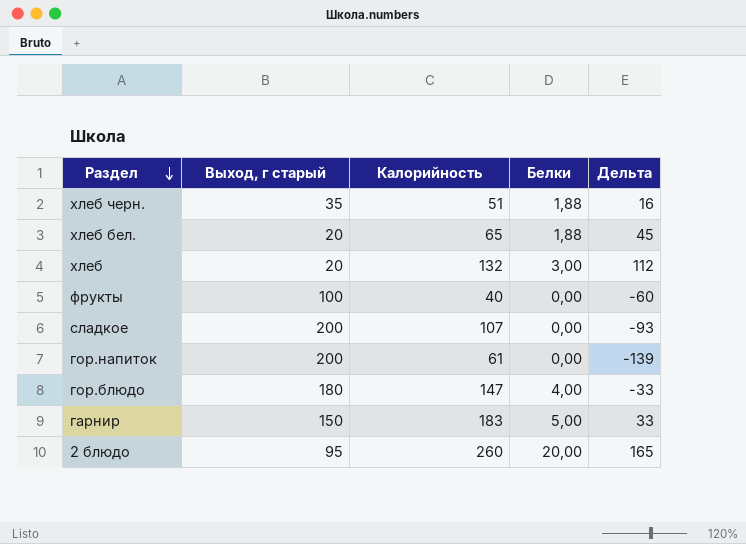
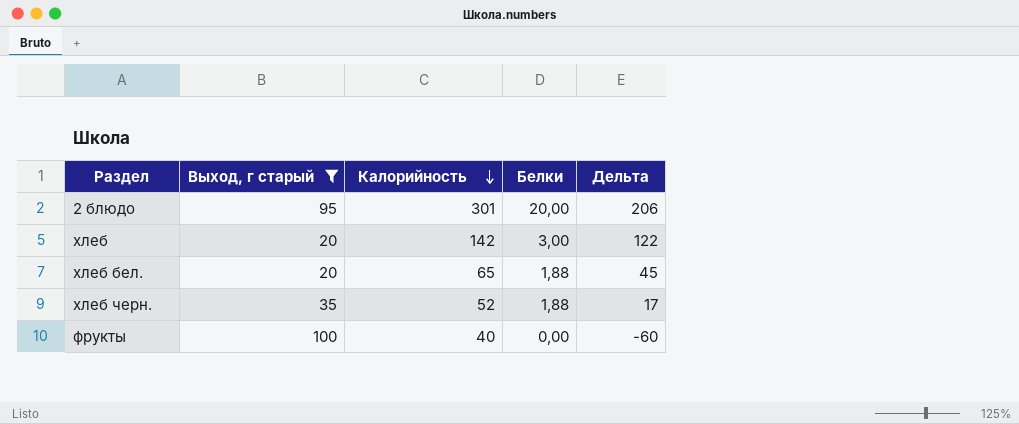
filter: none -> Выход, г старый <= 100
row order: Раздел descending -> Калорийность descending
2 блюдо | Калорийность: 260 -> 301
2 блюдо | Дельта: 165 -> 206
хлеб | Калорийность: 132 -> 142
хлеб | Дельта: 112 -> 122
хлеб черн. | Калорийность: 51 -> 52
хлеб черн. | Дельта: 16 -> 17

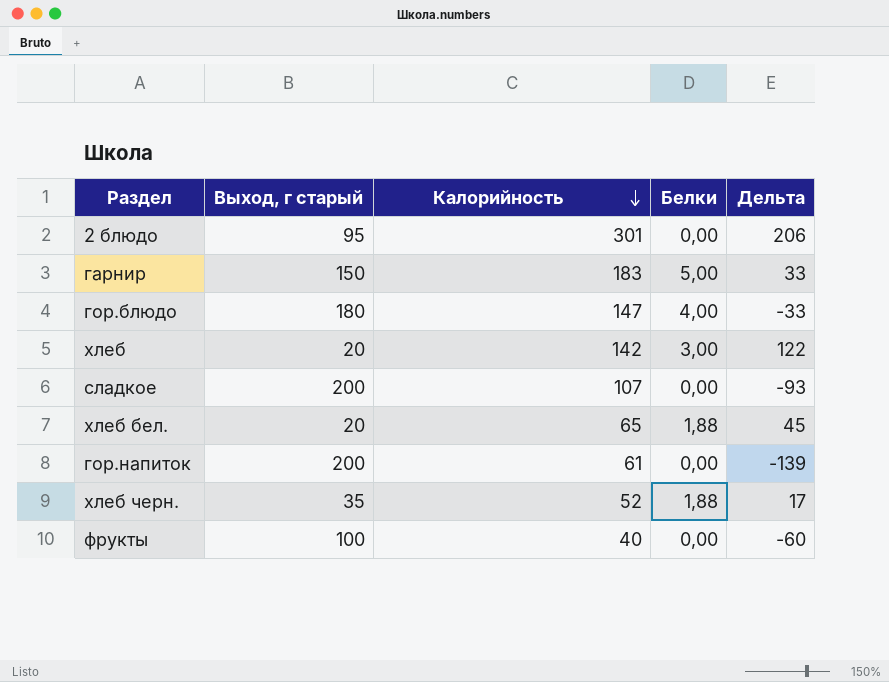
filter: Выход, г старый <= 100 -> none
2 блюдо | Белки: 20,00 -> 0,00

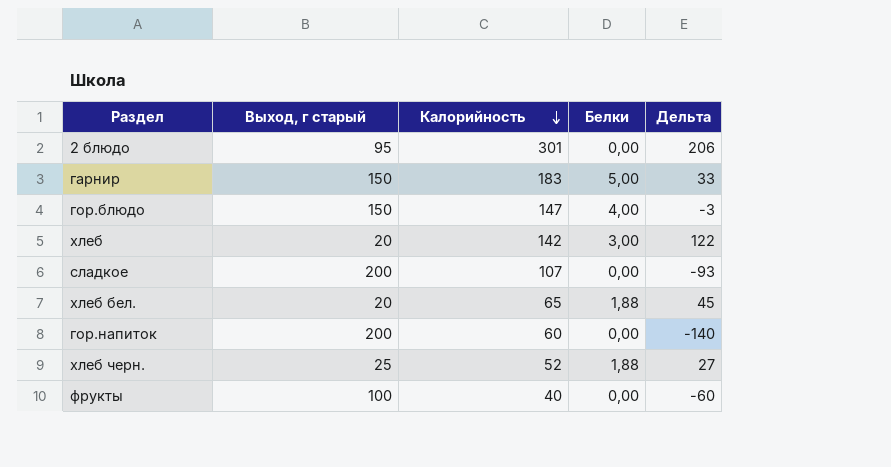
гор.блюдо | Выход, г старый: 180 -> 150
гор.блюдо | Дельта: -33 -> -3
гор.напиток | Калорийность: 61 -> 60
гор.напиток | Дельта: -139 -> -140
хлеб черн. | Выход, г старый: 35 -> 25
хлеб черн. | Дельта: 17 -> 27

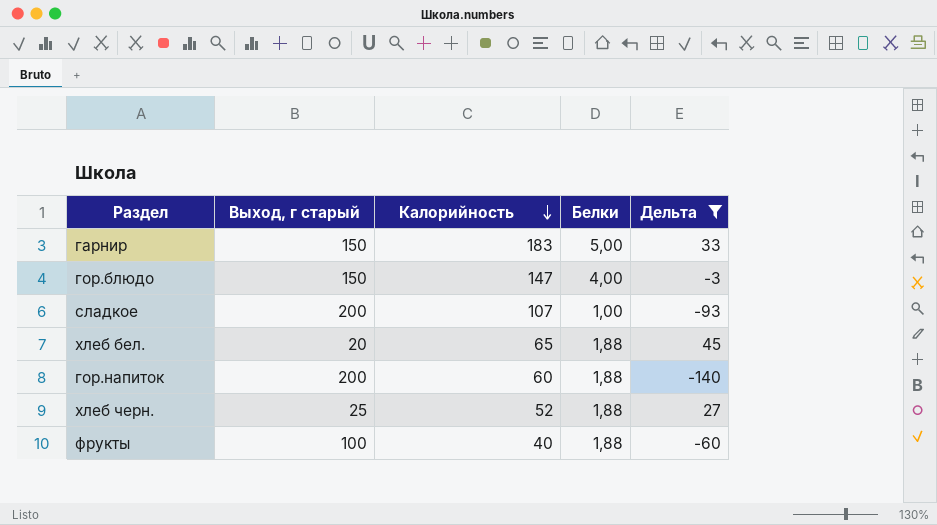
filter: none -> Дельта <= 45
сладкое | Белки: 0,00 -> 1,00
гор.напиток | Белки: 0,00 -> 1,88
фрукты | Белки: 0,00 -> 1,88

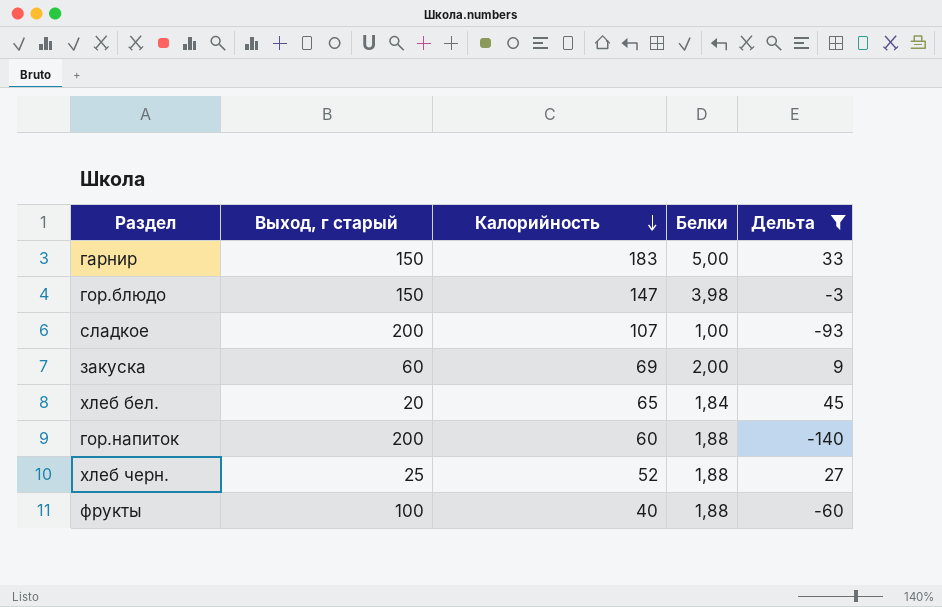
гор.блюдо | Белки: 4,00 -> 3,98
row закуска: none -> 60 | 69 | 2,00 | 9
хлеб бел. | Белки: 1,88 -> 1,84

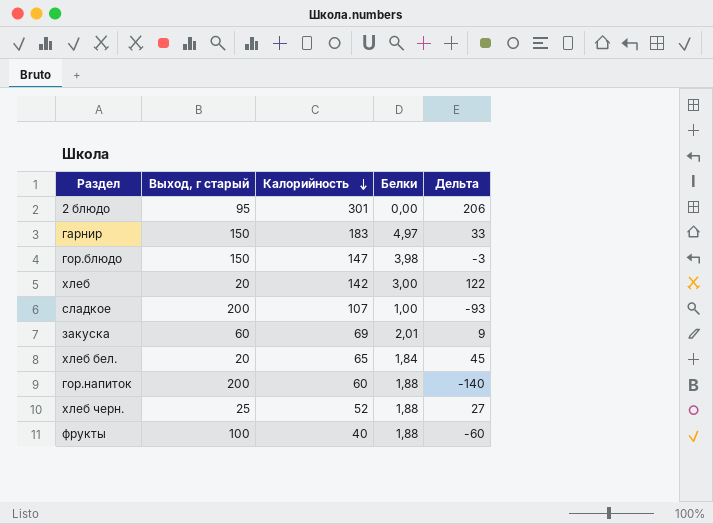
filter: Дельта <= 45 -> none
гарнир | Белки: 5,00 -> 4,97
закуска | Белки: 2,00 -> 2,01

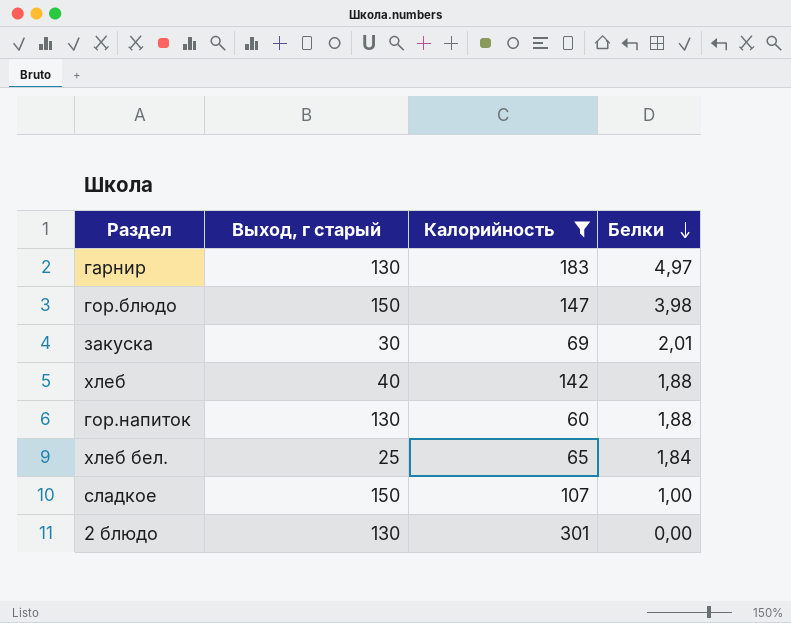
filter: none -> Калорийность >= 60
row order: Калорийность descending -> Белки descending
column Дельта | formula: [Калорийность] - [Выход, г старый] -> none
гарнир | Выход, г старый: 150 -> 130
закуска | Выход, г старый: 60 -> 30
хлеб | Выход, г старый: 20 -> 40
хлеб | Белки: 3,00 -> 1,88
гор.напиток | Выход, г старый: 200 -> 130
хлеб бел. | Выход, г старый: 20 -> 25
сладкое | Выход, г старый: 200 -> 150
2 блюдо | Выход, г старый: 95 -> 130

